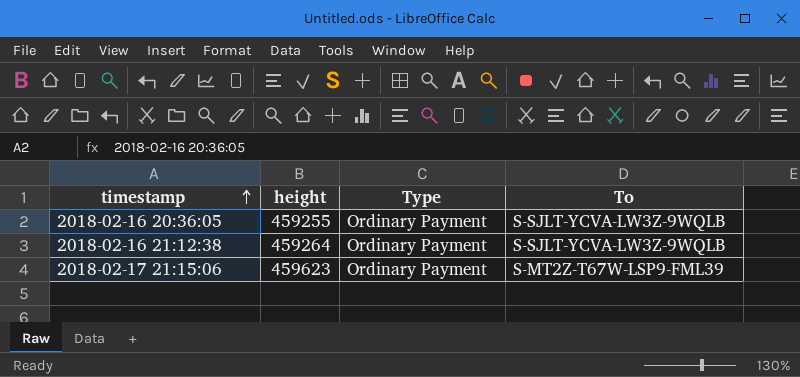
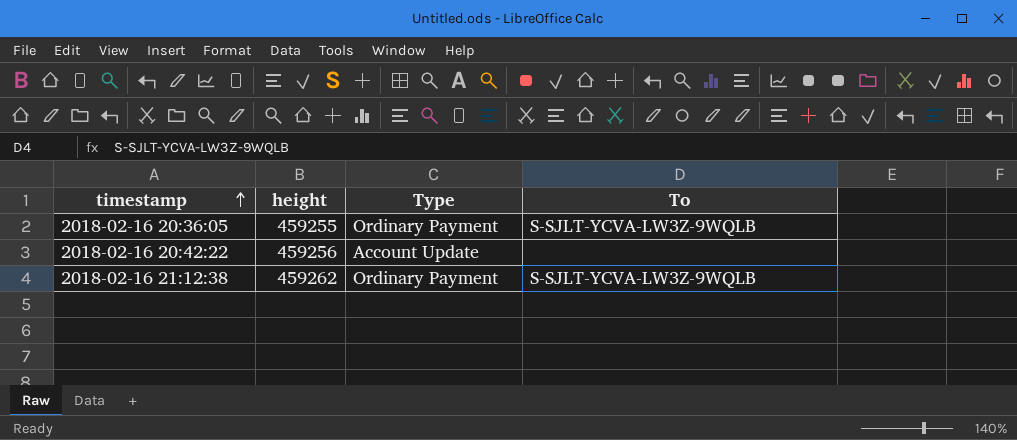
row 2018-02-17 21:15:06: 459623 | Ordinary Payment | S-MT2Z-T67W-LSP9-FML39 -> none
row 2018-02-16 20:42:22: none -> 459256 | Account Update | none
2018-02-16 21:12:38 | height: 459264 -> 459262

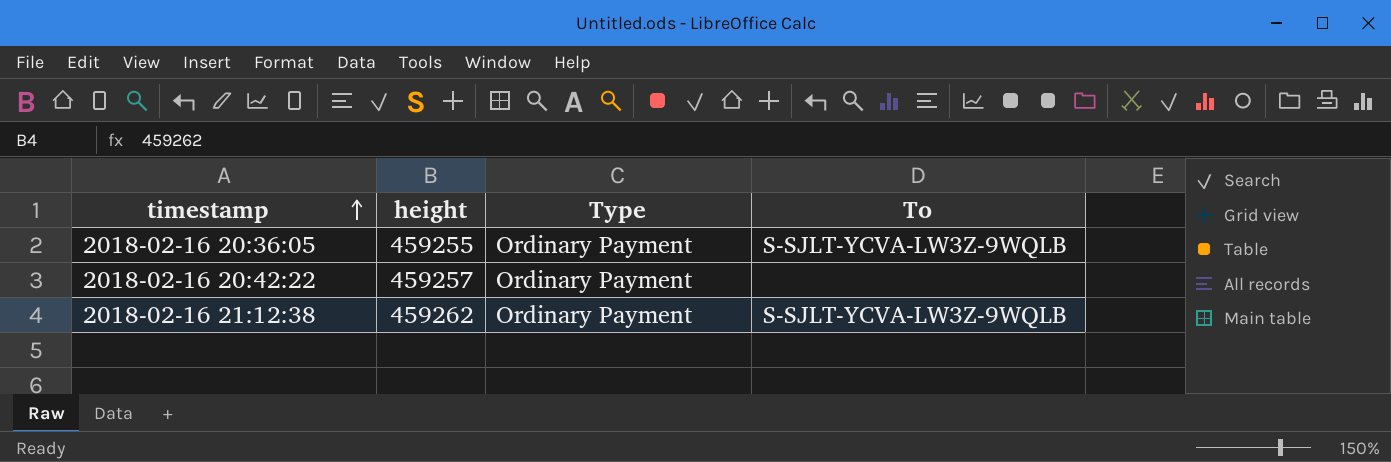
2018-02-16 20:42:22 | height: 459256 -> 459257
2018-02-16 20:42:22 | Type: Account Update -> Ordinary Payment

